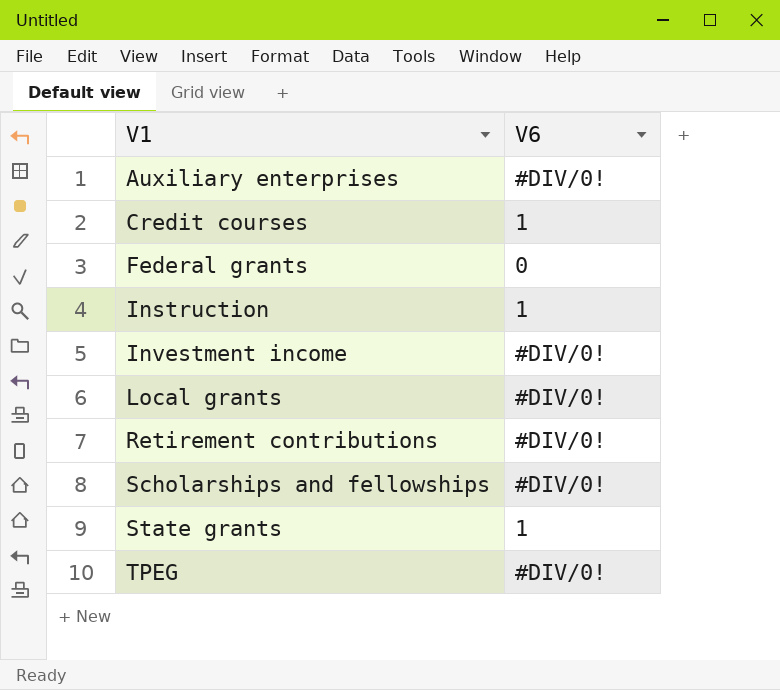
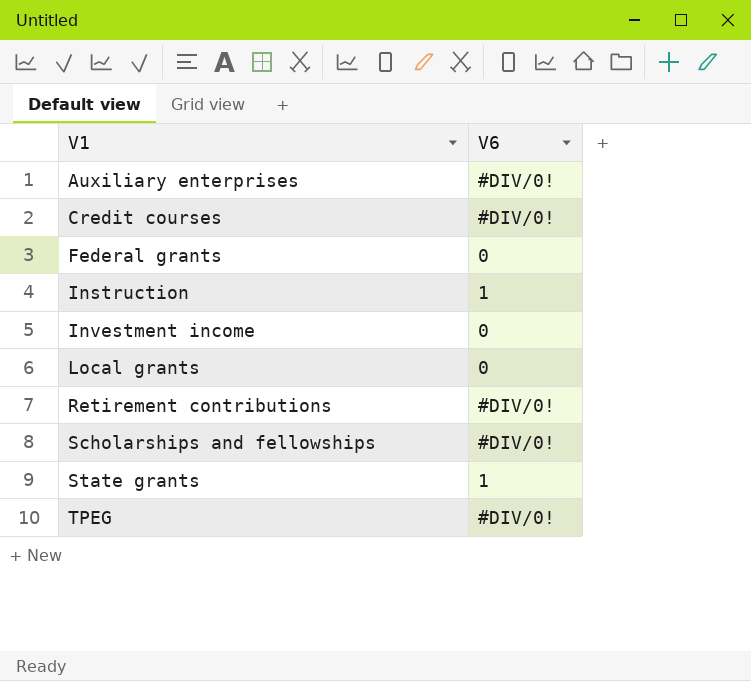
Credit courses | V6: 1 -> #DIV/0!
Investment income | V6: #DIV/0! -> 0
Local grants | V6: #DIV/0! -> 0

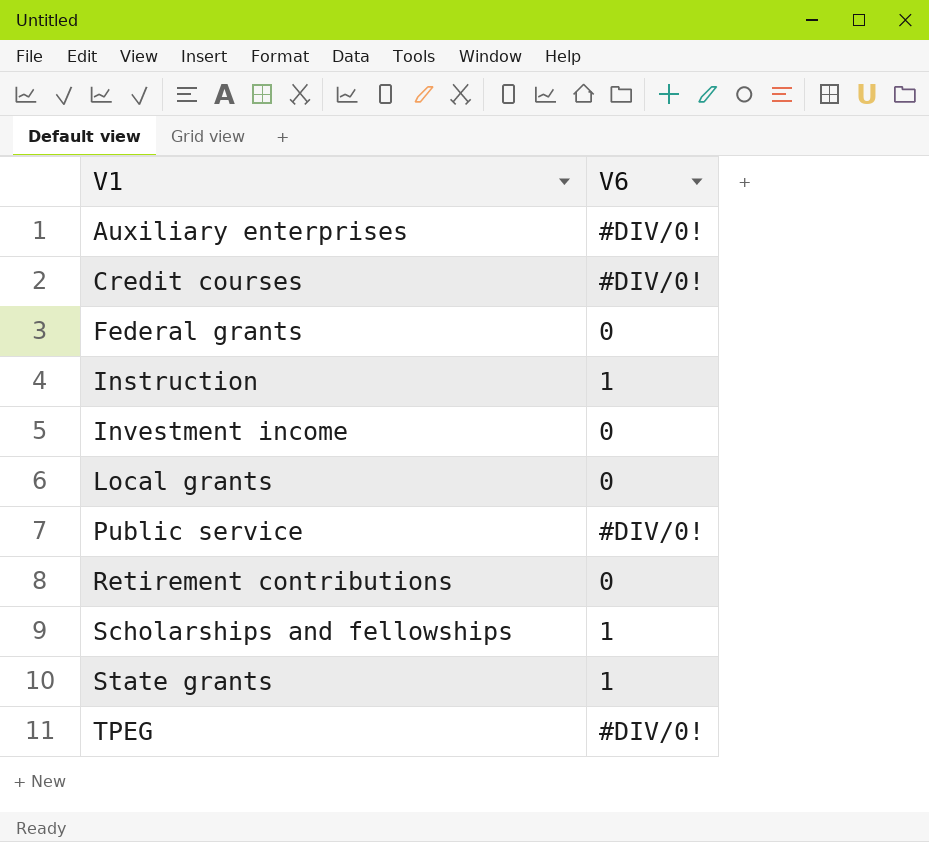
row Public service: none -> #DIV/0!
Retirement contributions | V6: #DIV/0! -> 0
Scholarships and fellowships | V6: #DIV/0! -> 1

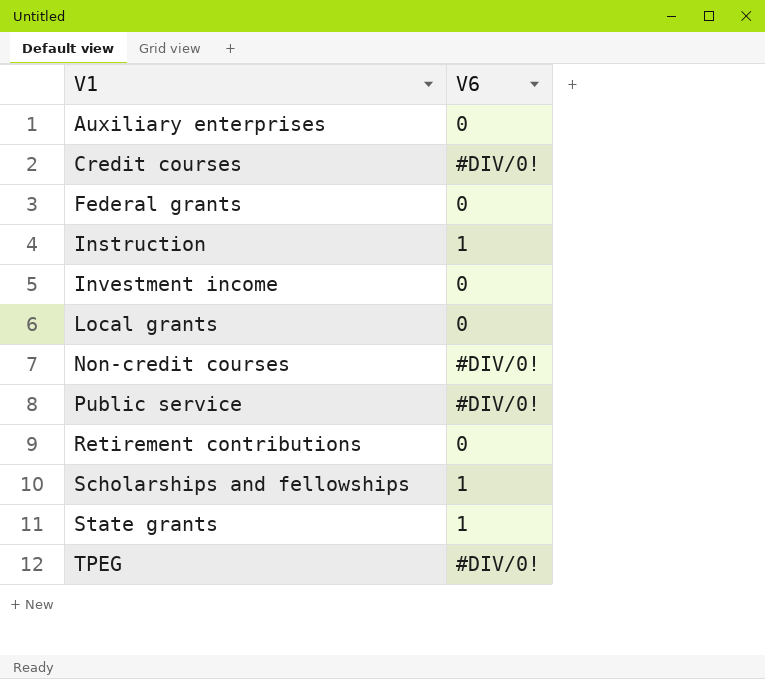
Auxiliary enterprises | V6: #DIV/0! -> 0
row Non-credit courses: none -> #DIV/0!

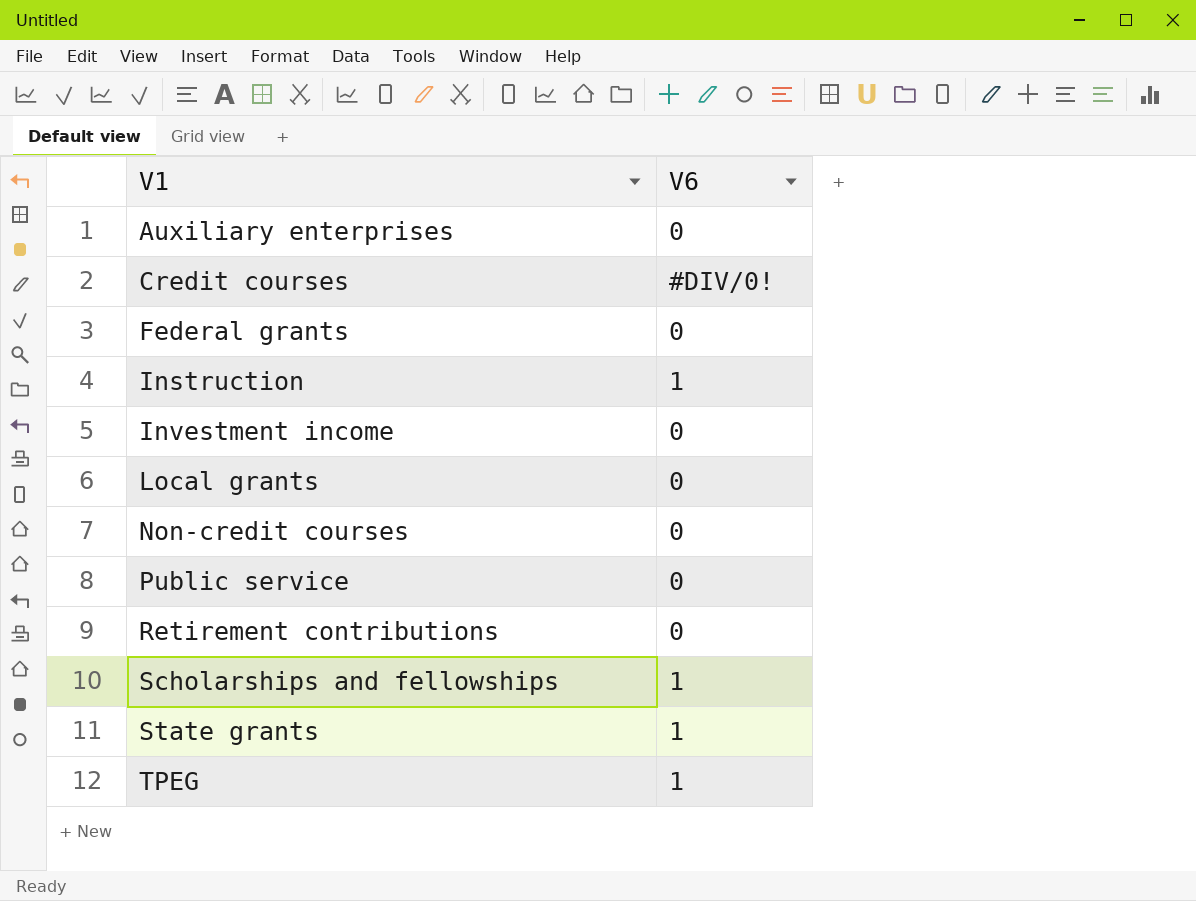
Non-credit courses | V6: #DIV/0! -> 0
Public service | V6: #DIV/0! -> 0
TPEG | V6: #DIV/0! -> 1

